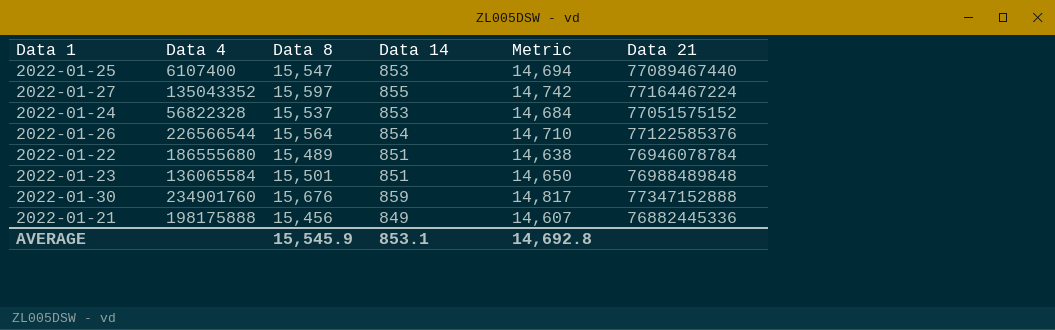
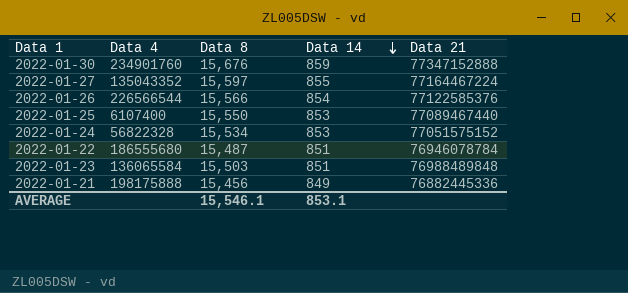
row order: none -> Data 14 descending
column Metric | formula: [Data 8] - [Data 14] -> none
2022-01-26 | Data 8: 15,564 -> 15,566
2022-01-25 | Data 8: 15,547 -> 15,550
2022-01-24 | Data 8: 15,537 -> 15,534
2022-01-22 | Data 8: 15,489 -> 15,487
2022-01-23 | Data 8: 15,501 -> 15,503
AVERAGE | Data 8: 15,545.9 -> 15,546.1

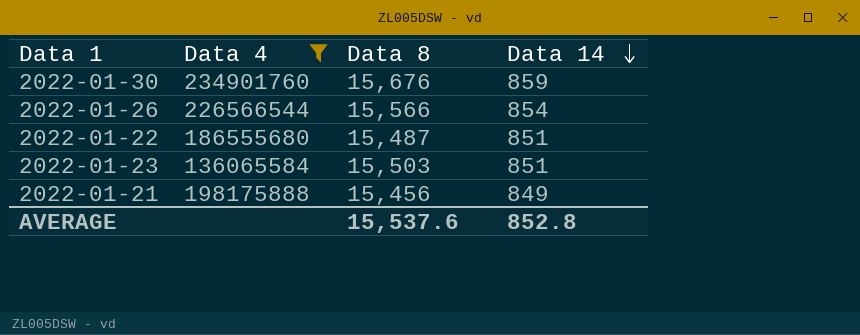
filter: none -> Data 4 >= 136065584
column Data 21 | position: 5 -> none
AVERAGE | Data 8: 15,546.1 -> 15,537.6
AVERAGE | Data 14: 853.1 -> 852.8

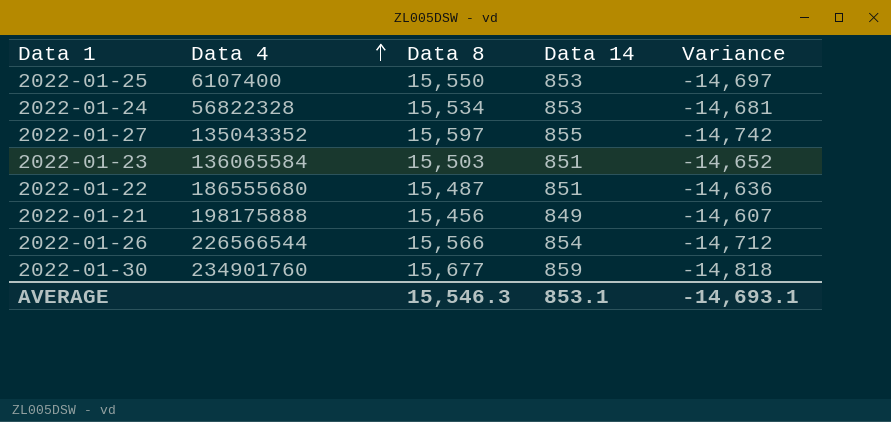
filter: Data 4 >= 136065584 -> none
row order: Data 14 descending -> Data 4 ascending
column Variance | formula: none -> [Data 14] - [Data 8]
2022-01-30 | Data 8: 15,676 -> 15,677
AVERAGE | Data 8: 15,537.6 -> 15,546.3
AVERAGE | Data 14: 852.8 -> 853.1

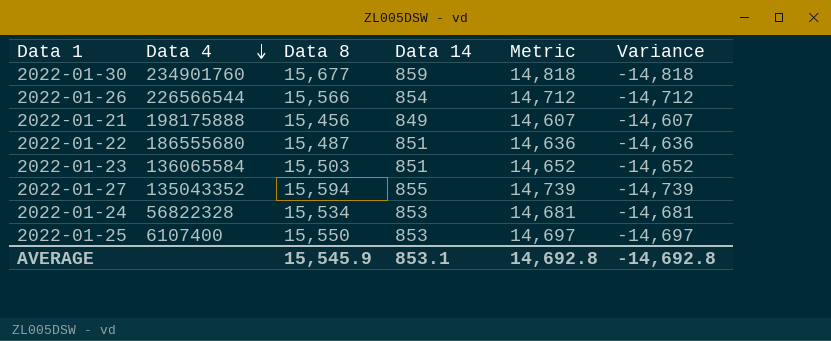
row order: Data 4 ascending -> Data 4 descending
column Metric | formula: none -> [Data 8] - [Data 14]
2022-01-27 | Data 8: 15,597 -> 15,594
2022-01-27 | Variance: -14,742 -> -14,739
AVERAGE | Data 8: 15,546.3 -> 15,545.9
AVERAGE | Variance: -14,693.1 -> -14,692.8

